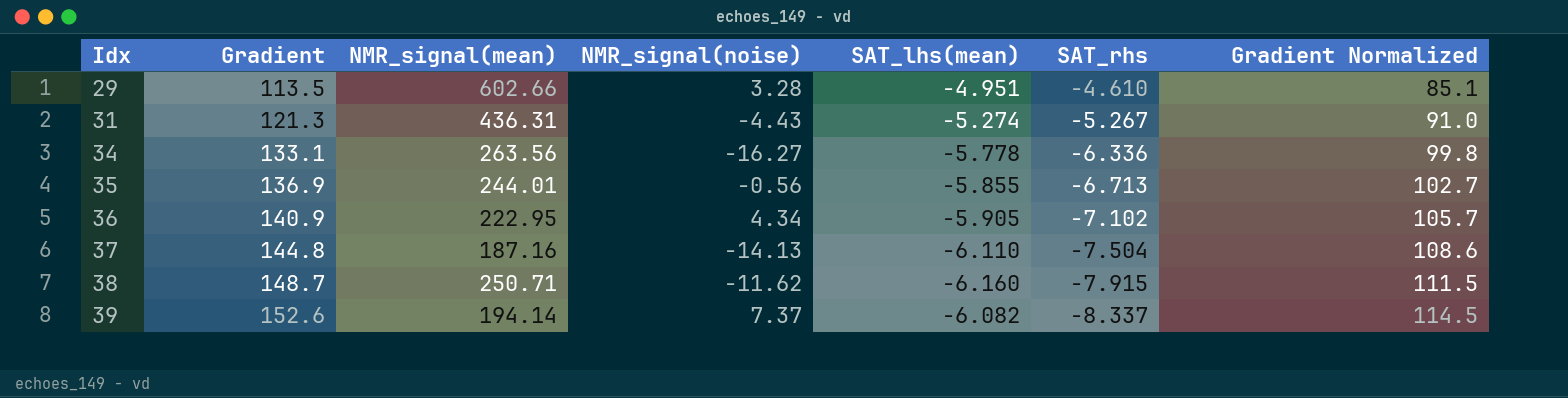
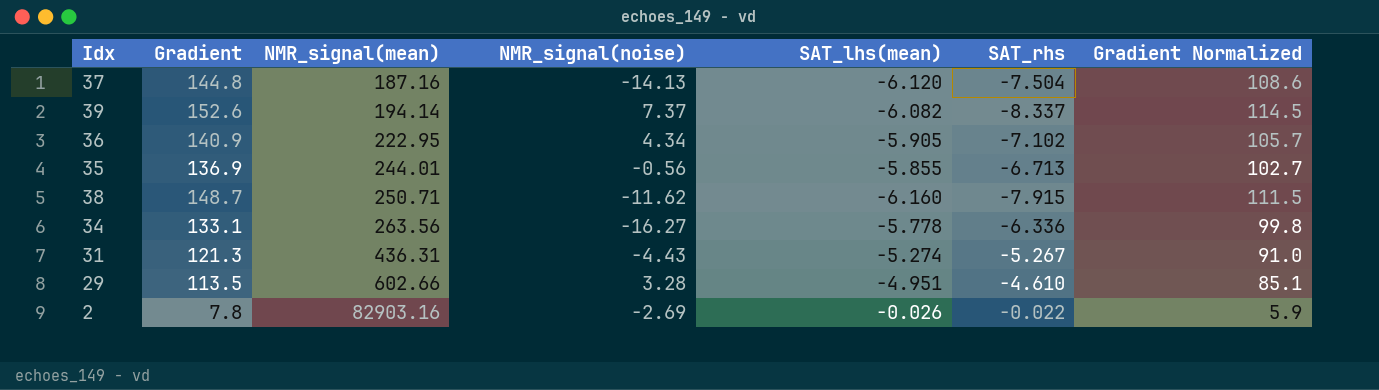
row order: Idx ascending -> NMR_signal(mean) ascending
37 | SAT_lhs(mean): -6.110 -> -6.120
row 2: none -> 7.8 | 82903.16 | -2.69 | -0.026 | -0.022 | 5.9

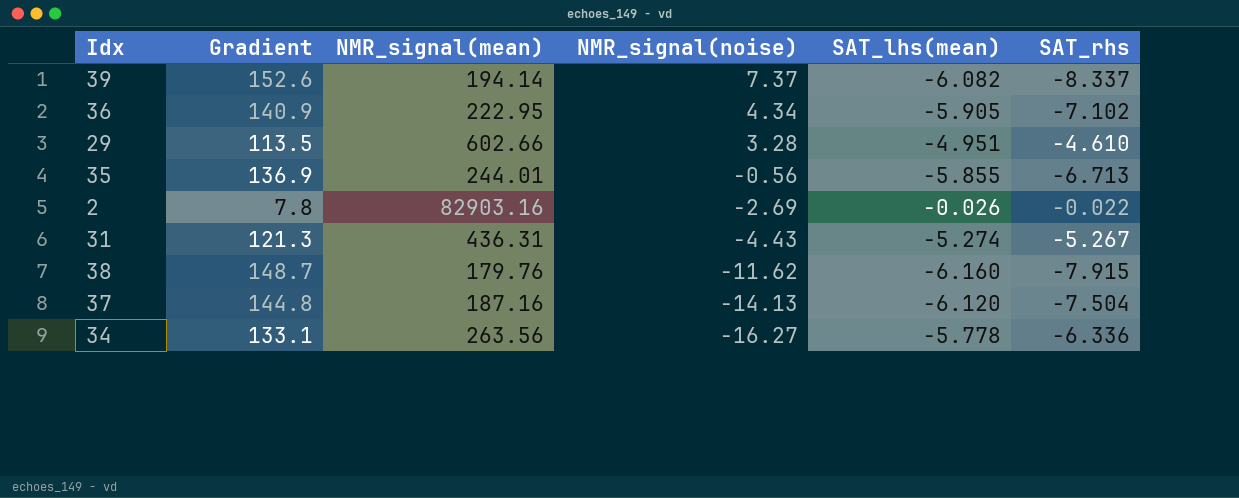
row order: NMR_signal(mean) ascending -> NMR_signal(noise) descending
column Gradient Normalized | formula: [Gradient] * 0.75 -> none
38 | NMR_signal(mean): 250.71 -> 179.76

